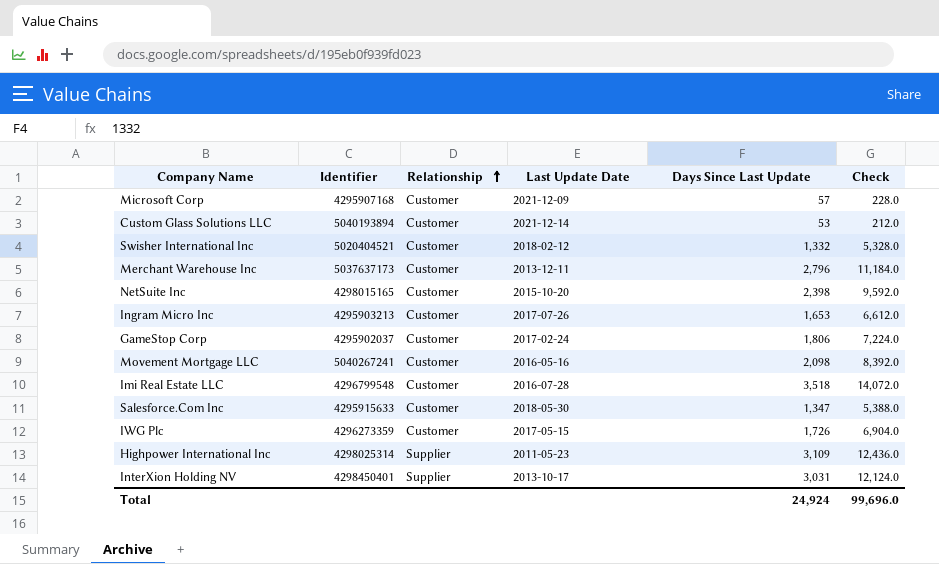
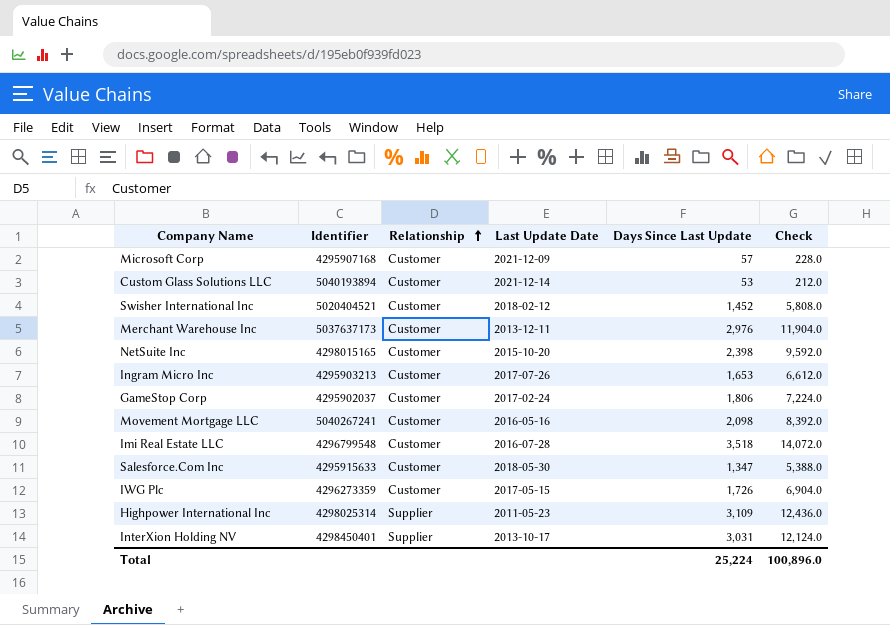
Swisher International Inc | Days Since Last Update: 1,332 -> 1,452
Swisher International Inc | Check: 5,328.0 -> 5,808.0
Merchant Warehouse Inc | Days Since Last Update: 2,796 -> 2,976
Merchant Warehouse Inc | Check: 11,184.0 -> 11,904.0
Total | Days Since Last Update: 24,924 -> 25,224
Total | Check: 99,696.0 -> 100,896.0

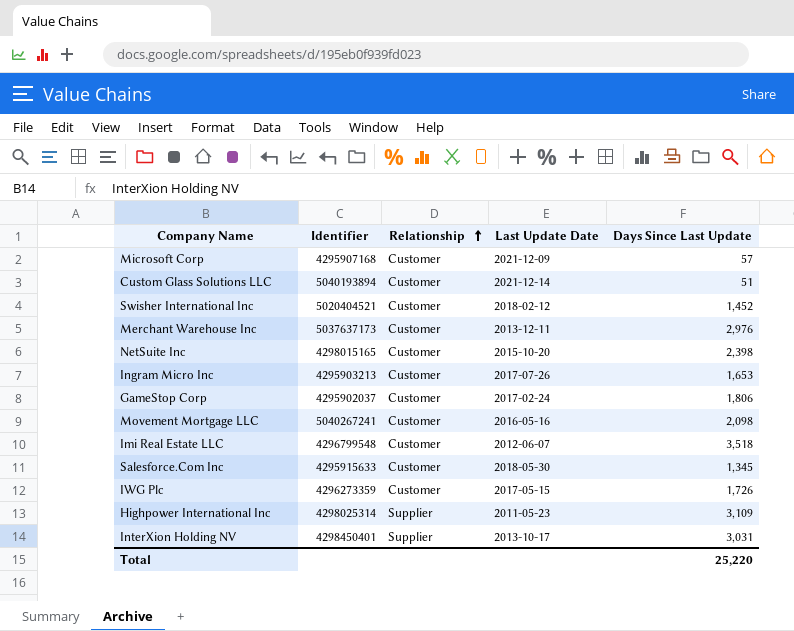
column Check | formula: [Days Since Last Update] * 4 -> none
Custom Glass Solutions LLC | Days Since Last Update: 53 -> 51
Imi Real Estate LLC | Last Update Date: 2016-07-28 -> 2012-06-07
Salesforce.Com Inc | Days Since Last Update: 1,347 -> 1,345
Total | Days Since Last Update: 25,224 -> 25,220

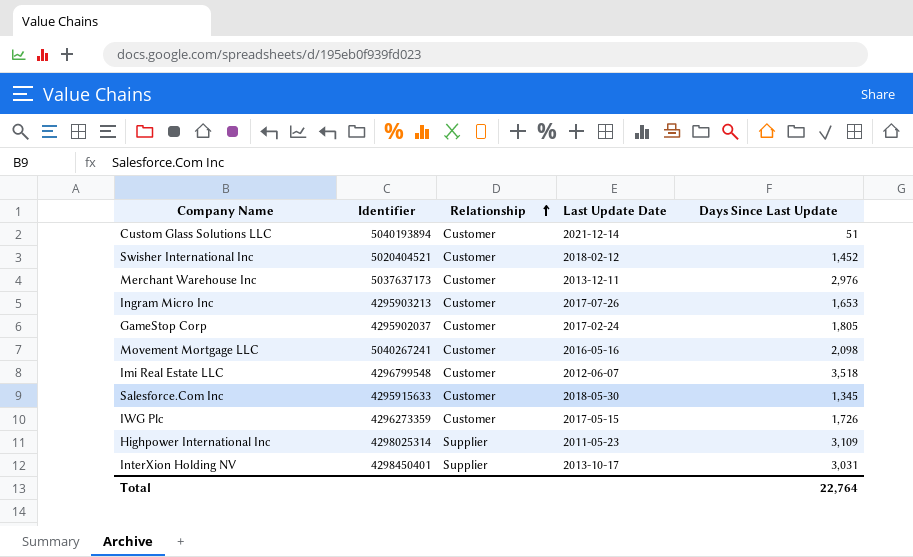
row Microsoft Corp: 4295907168 | Customer | 2021-12-09 | 57 -> none
row NetSuite Inc: 4298015165 | Customer | 2015-10-20 | 2,398 -> none
GameStop Corp | Days Since Last Update: 1,806 -> 1,805
Total | Days Since Last Update: 25,220 -> 22,764

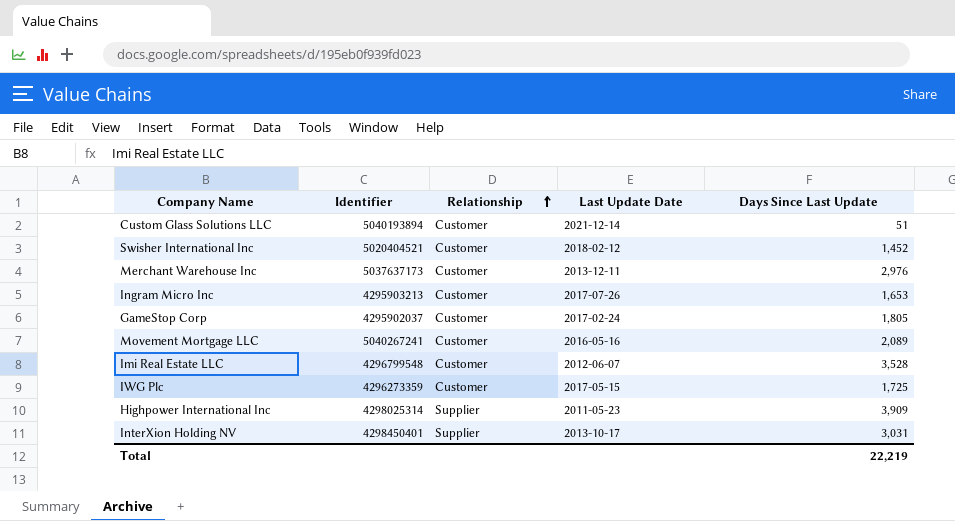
row Salesforce.Com Inc: 4295915633 | Customer | 2018-05-30 | 1,345 -> none
Movement Mortgage LLC | Days Since Last Update: 2,098 -> 2,089
Imi Real Estate LLC | Days Since Last Update: 3,518 -> 3,528
IWG Plc | Days Since Last Update: 1,726 -> 1,725
Highpower International Inc | Days Since Last Update: 3,109 -> 3,909
Total | Days Since Last Update: 22,764 -> 22,219

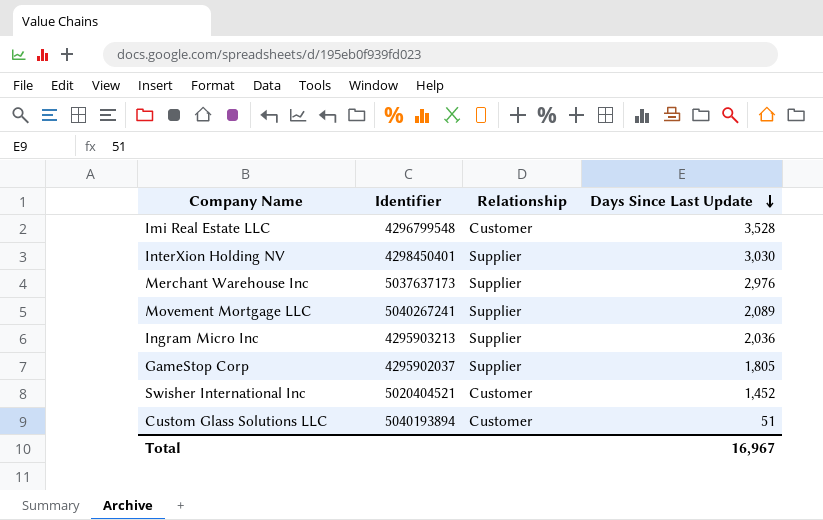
row order: Relationship ascending -> Days Since Last Update descending
column Last Update Date | position: 4 -> none
row IWG Plc: 4296273359 | Customer | 2017-05-15 | 1,725 -> none
row Highpower International Inc: 4298025314 | Supplier | 2011-05-23 | 3,909 -> none
InterXion Holding NV | Days Since Last Update: 3,031 -> 3,030
Merchant Warehouse Inc | Relationship: Customer -> Supplier
Movement Mortgage LLC | Relationship: Customer -> Supplier
Ingram Micro Inc | Relationship: Customer -> Supplier
Ingram Micro Inc | Days Since Last Update: 1,653 -> 2,036
GameStop Corp | Relationship: Customer -> Supplier
Total | Days Since Last Update: 22,219 -> 16,967

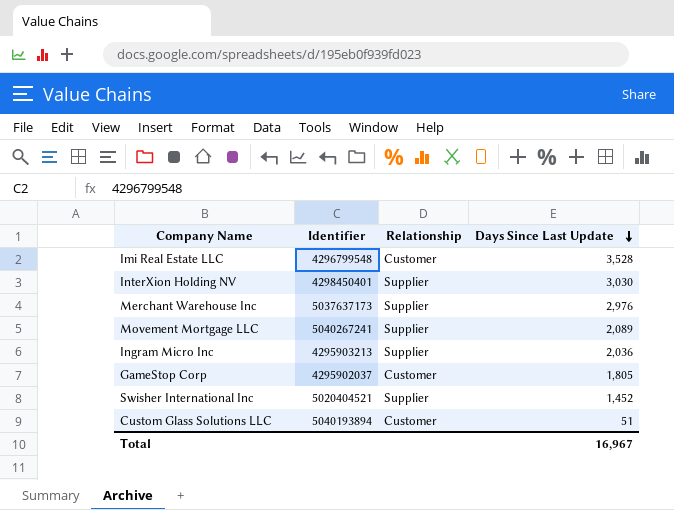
GameStop Corp | Relationship: Supplier -> Customer
Swisher International Inc | Relationship: Customer -> Supplier

